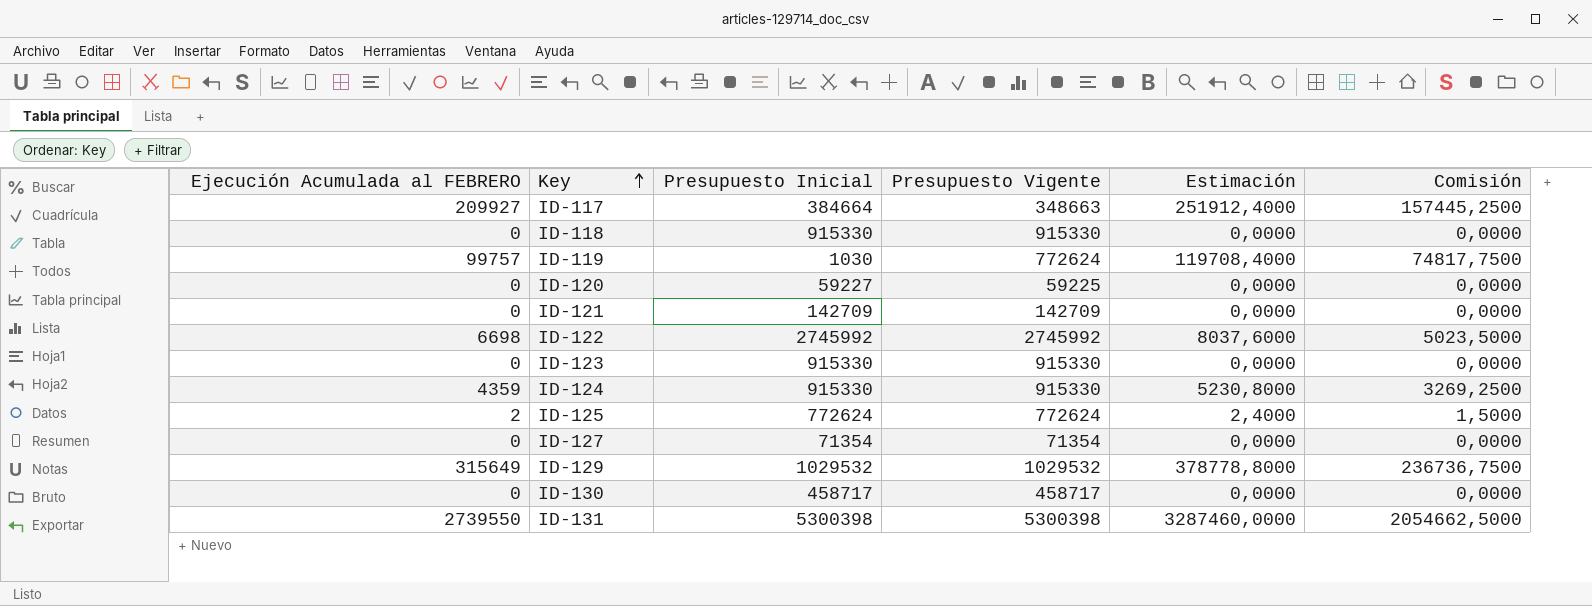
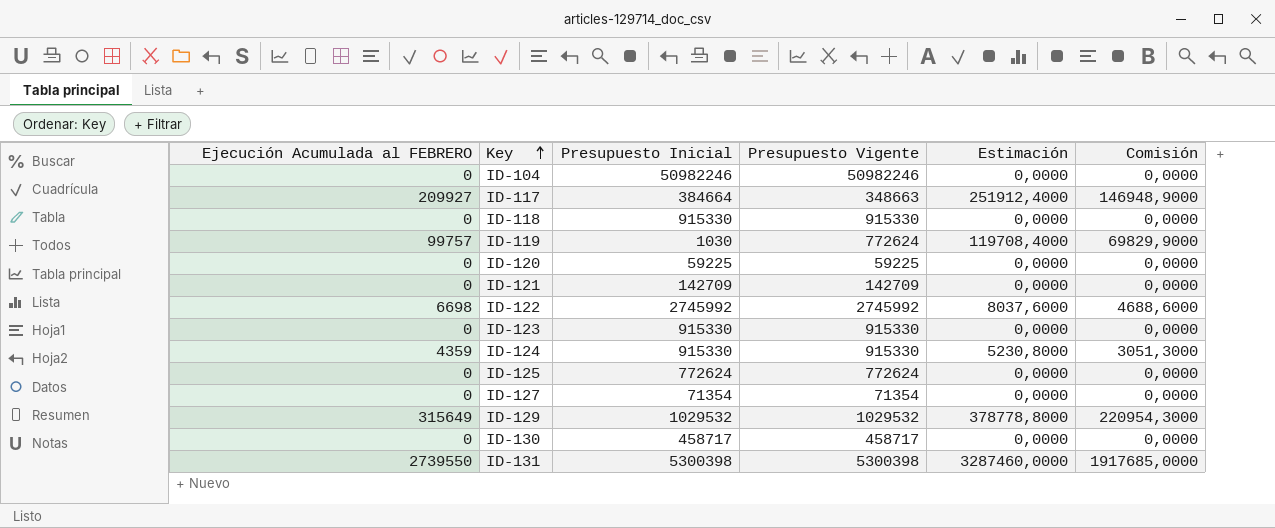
column Comisión | formula: [Ejecución Acumulada al FEBRERO] * 0,75 -> [Ejecución Acumulada al FEBRERO] * 0,7
row ID-104: none -> 0 | 50982246 | 50982246 | 0,0000 | 0,0000
ID-120 | Presupuesto Inicial: 59227 -> 59225
ID-125 | Ejecución Acumulada al FEBRERO: 2 -> 0
ID-125 | Estimación: 2,4000 -> 0,0000

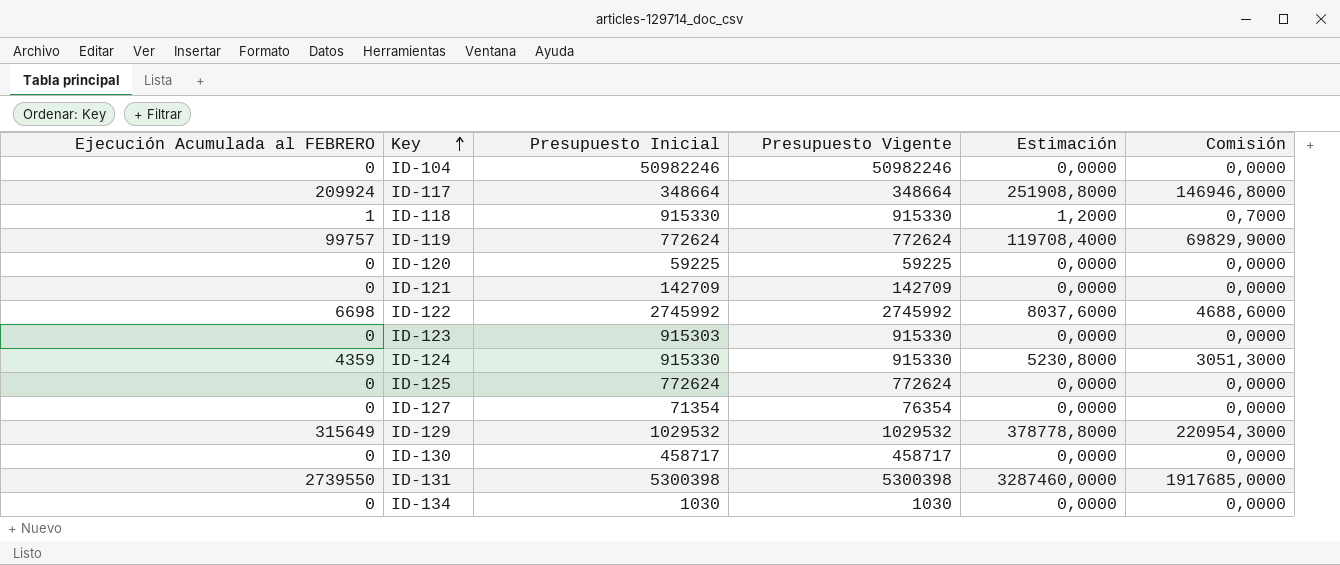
ID-117 | Ejecución Acumulada al FEBRERO: 209927 -> 209924
ID-117 | Presupuesto Inicial: 384664 -> 348664
ID-117 | Presupuesto Vigente: 348663 -> 348664
ID-117 | Estimación: 251912,4000 -> 251908,8000
ID-117 | Comisión: 146948,9000 -> 146946,8000
ID-118 | Ejecución Acumulada al FEBRERO: 0 -> 1
ID-118 | Estimación: 0,0000 -> 1,2000
ID-118 | Comisión: 0,0000 -> 0,7000
ID-119 | Presupuesto Inicial: 1030 -> 772624
ID-123 | Presupuesto Inicial: 915330 -> 915303
ID-127 | Presupuesto Vigente: 71354 -> 76354
row ID-134: none -> 0 | 1030 | 1030 | 0,0000 | 0,0000

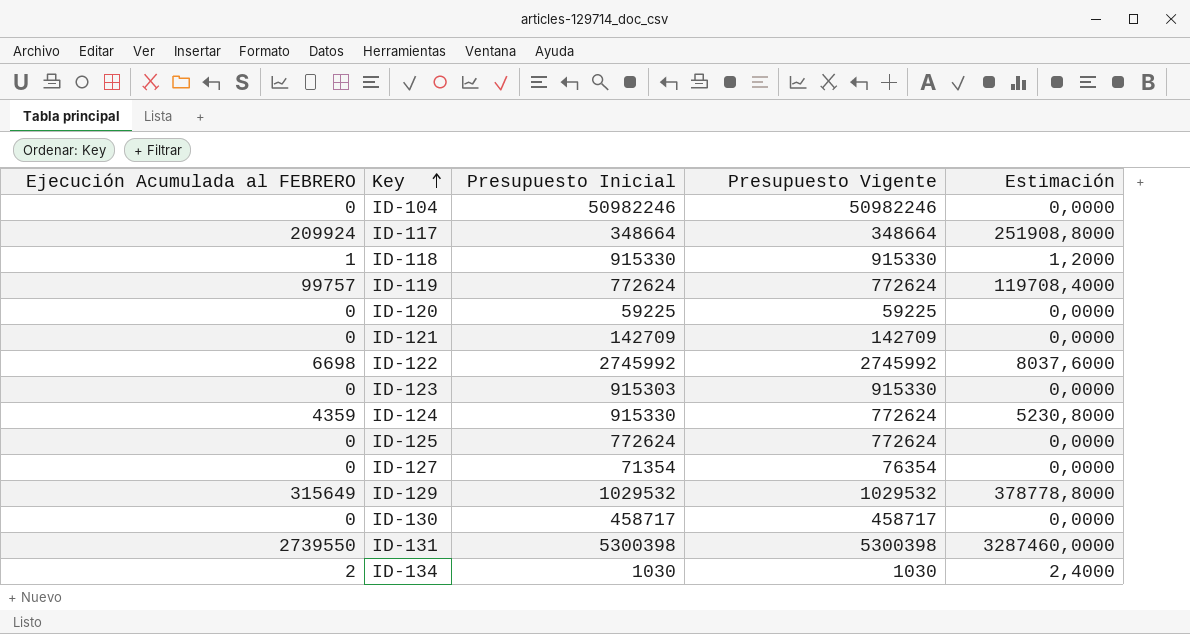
column Comisión | formula: [Ejecución Acumulada al FEBRERO] * 0,7 -> none
ID-124 | Presupuesto Vigente: 915330 -> 772624
ID-134 | Ejecución Acumulada al FEBRERO: 0 -> 2
ID-134 | Estimación: 0,0000 -> 2,4000

